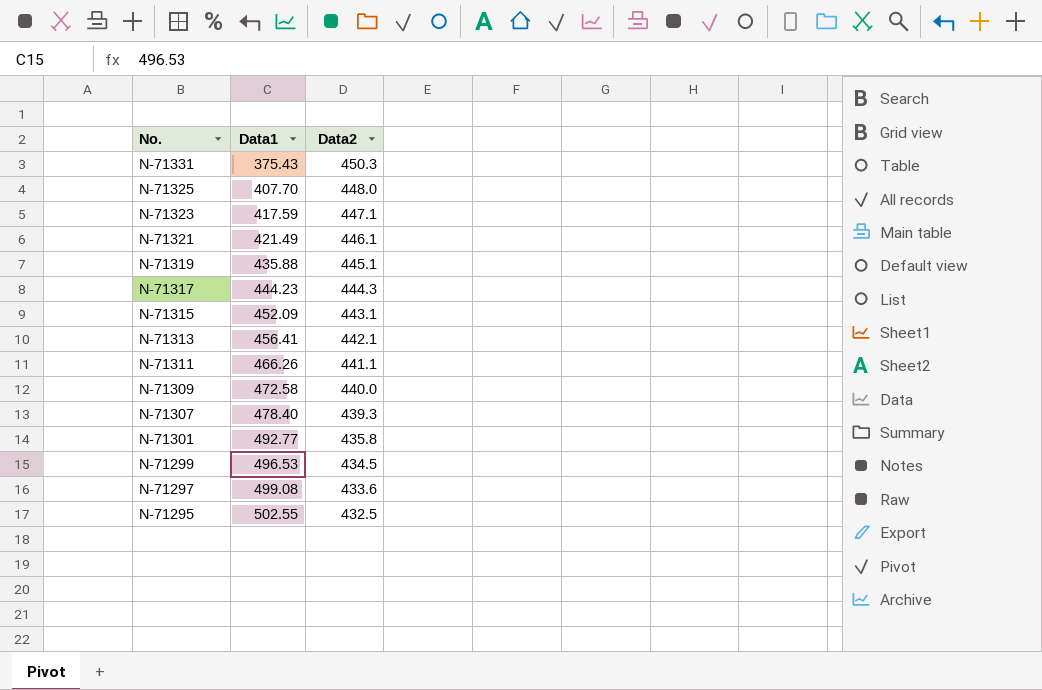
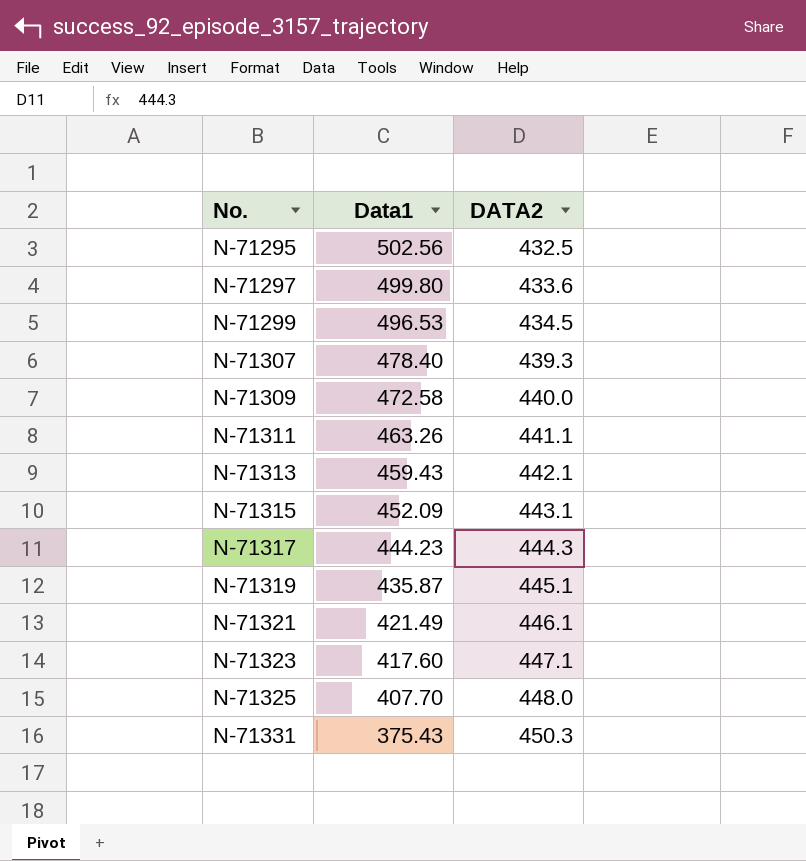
row order: No. descending -> No. ascending
column name: Data2 -> DATA2
row N-71301: 492.77 | 435.8 -> none
N-71295 | Data1: 502.55 -> 502.56
N-71297 | Data1: 499.08 -> 499.80
N-71311 | Data1: 466.26 -> 463.26
N-71313 | Data1: 456.41 -> 459.43
N-71319 | Data1: 435.88 -> 435.87
N-71323 | Data1: 417.59 -> 417.60

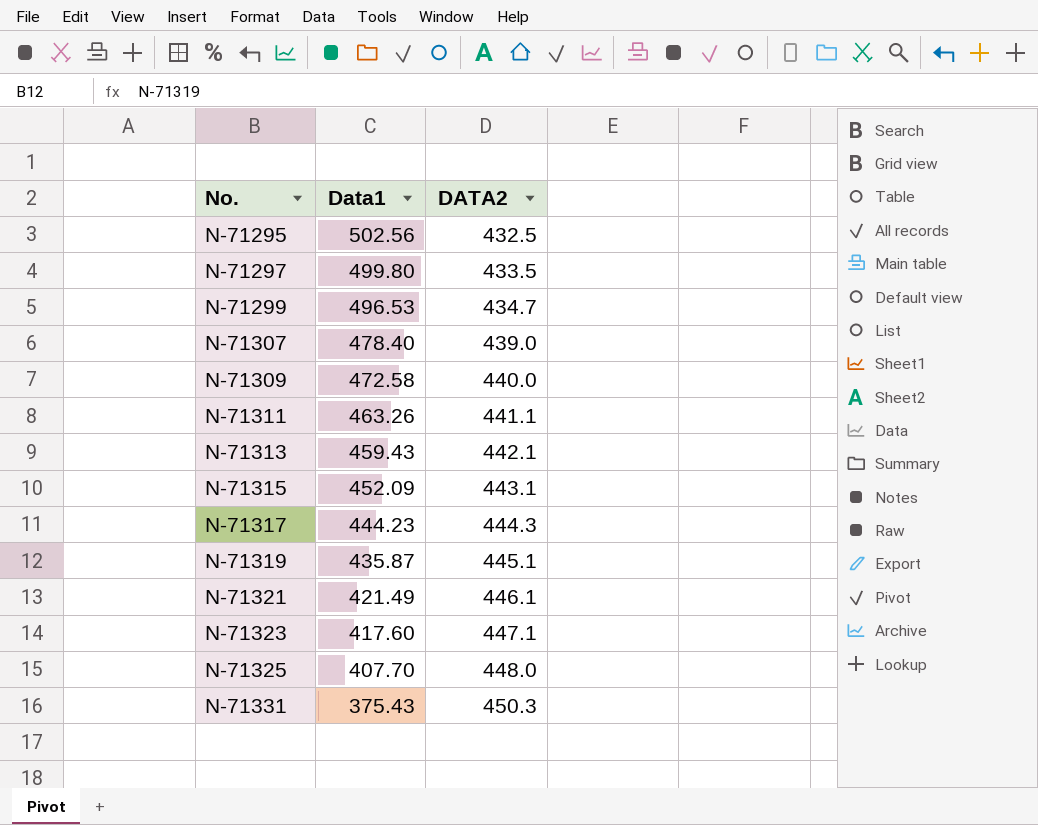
N-71297 | DATA2: 433.6 -> 433.5
N-71299 | DATA2: 434.5 -> 434.7
N-71307 | DATA2: 439.3 -> 439.0

